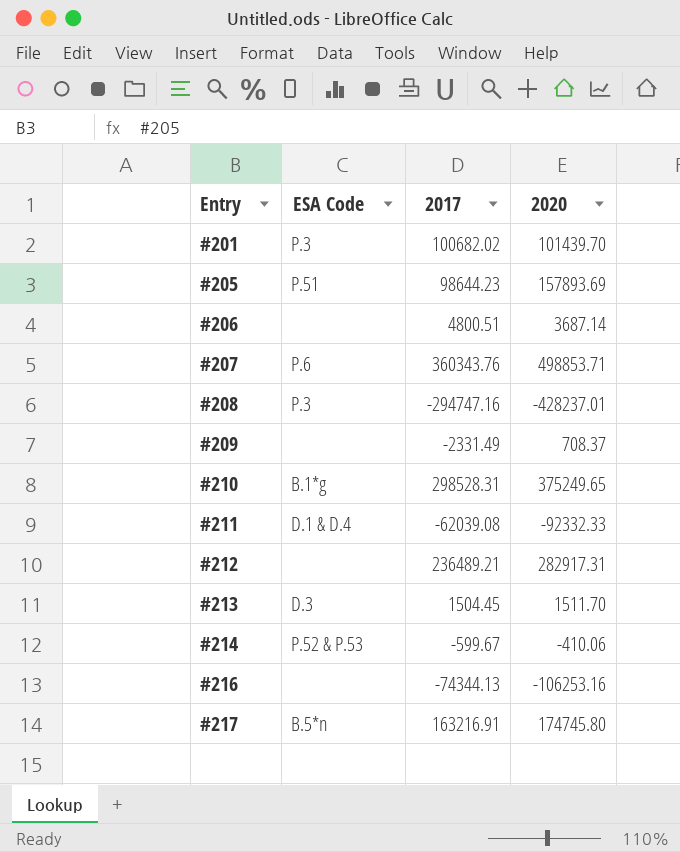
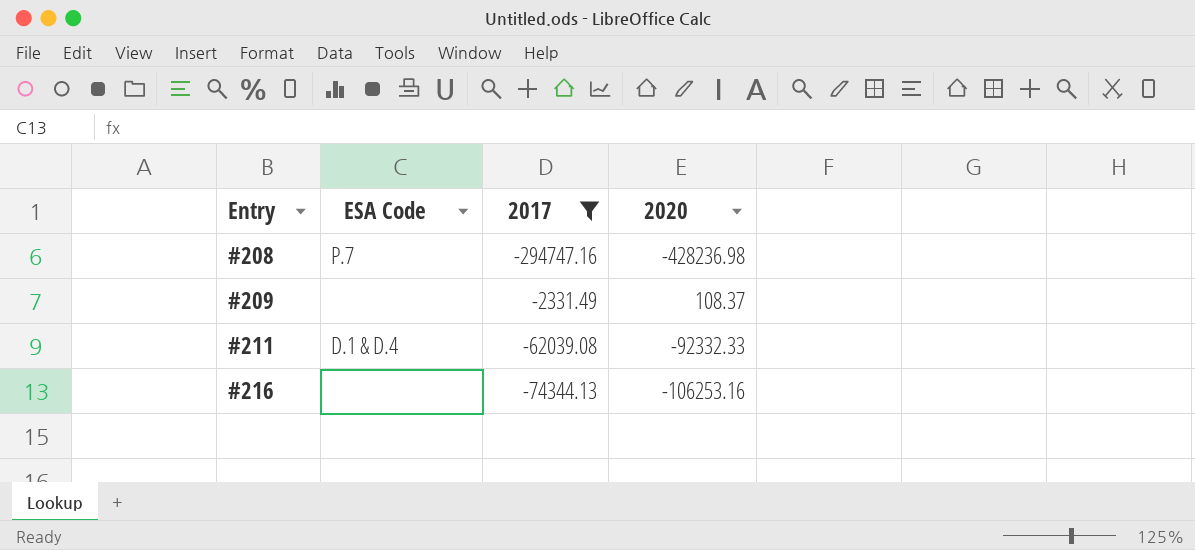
filter: none -> 2017 <= -2331.49
#208 | ESA Code: P.3 -> P.7
#208 | 2020: -428237.01 -> -428236.98
#209 | 2020: 708.37 -> 108.37

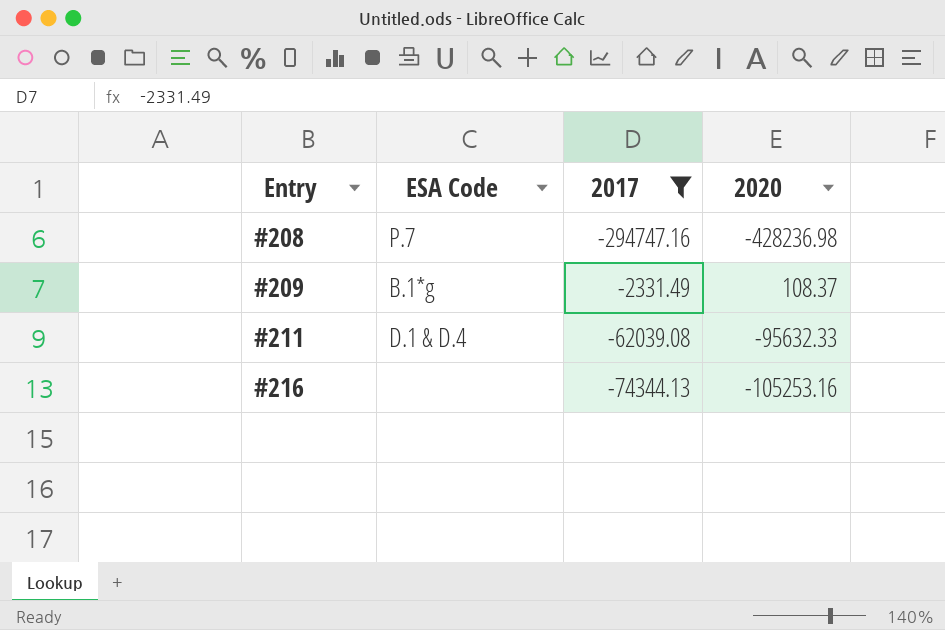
#209 | ESA Code: none -> B.1*g
#211 | 2020: -92332.33 -> -95632.33
#216 | 2020: -106253.16 -> -105253.16

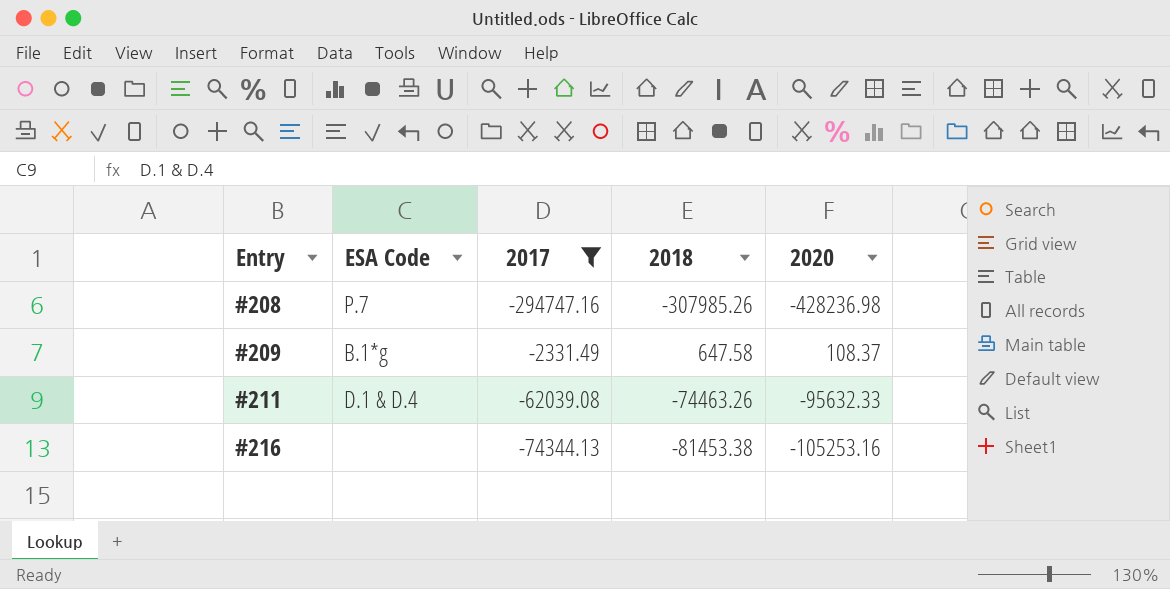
column 2018 | position: none -> 4

